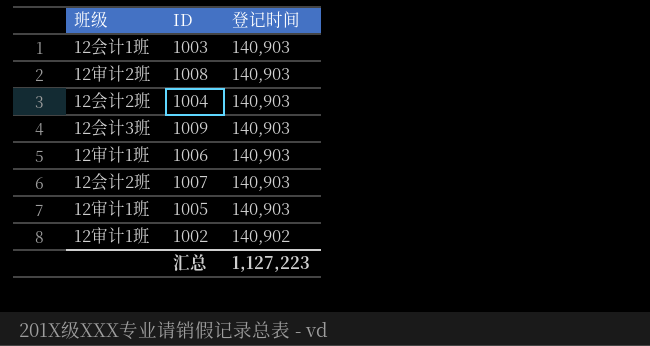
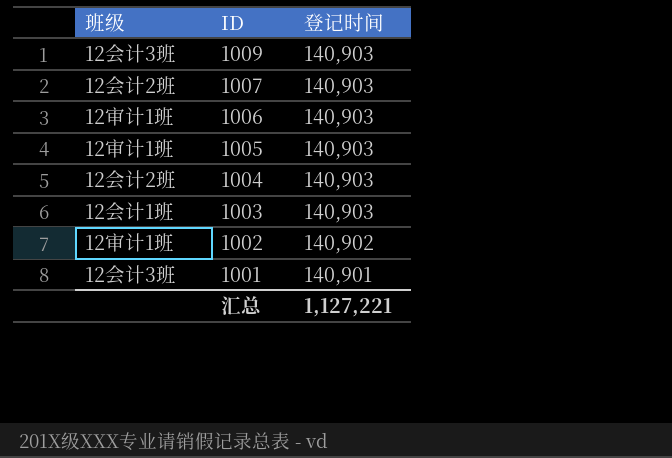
row order: 登记时间 descending -> ID descending
row 1008: 12审计2班 | 140,903 -> none
row 1001: none -> 12会计3班 | 140,901
汇总 | 登记时间: 1,127,223 -> 1,127,221

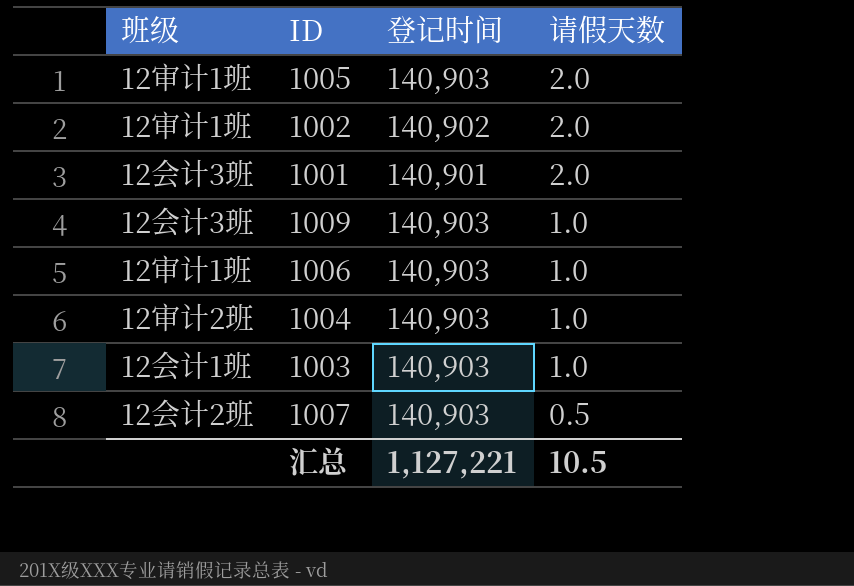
row order: ID descending -> 请假天数 descending
column 请假天数 | position: none -> 4
1004 | 班级: 12会计2班 -> 12审计2班

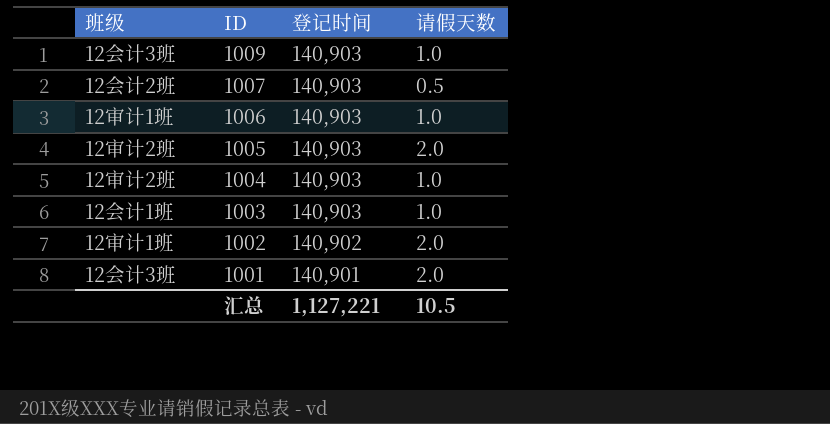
row order: 请假天数 descending -> ID descending
1005 | 班级: 12审计1班 -> 12审计2班

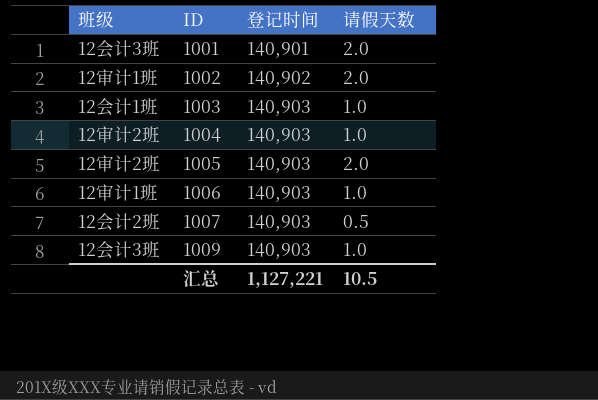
row order: ID descending -> ID ascending

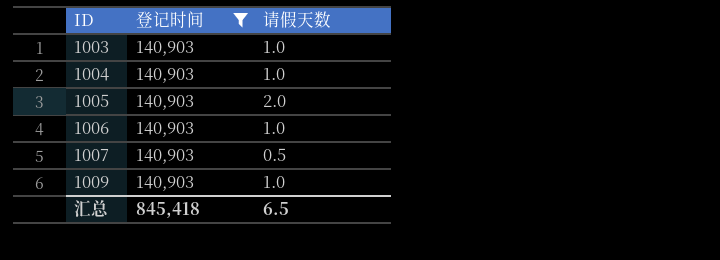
filter: none -> 登记时间 = 140,903
column 班级 | position: 1 -> none
汇总 | 登记时间: 1,127,221 -> 845,418
汇总 | 请假天数: 10.5 -> 6.5

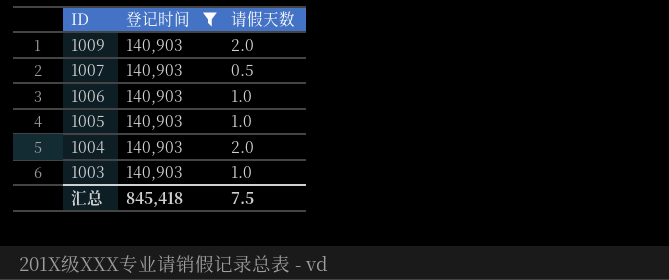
row order: ID ascending -> ID descending
1009 | 请假天数: 1.0 -> 2.0
1005 | 请假天数: 2.0 -> 1.0
1004 | 请假天数: 1.0 -> 2.0
汇总 | 请假天数: 6.5 -> 7.5

